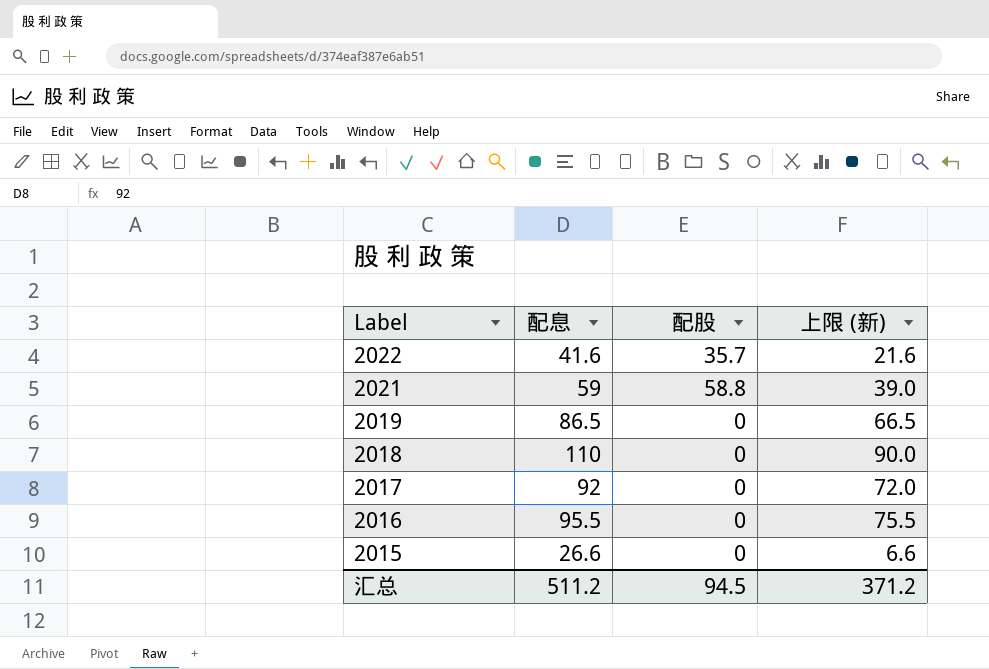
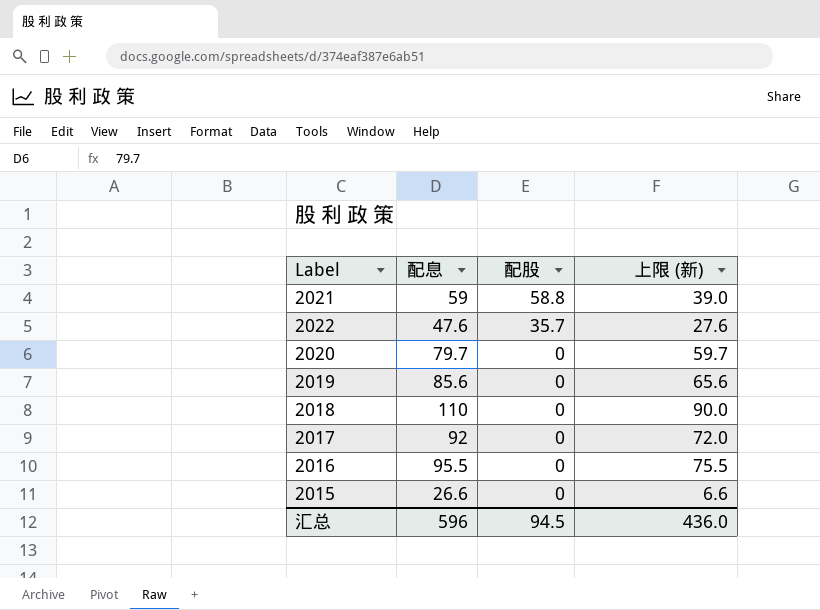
row order: Label descending -> 配股 descending
2022 | 配息: 41.6 -> 47.6
2022 | 上限 (新): 21.6 -> 27.6
row 2020: none -> 79.7 | 0 | 59.7
2019 | 配息: 86.5 -> 85.6
2019 | 上限 (新): 66.5 -> 65.6
汇总 | 配息: 511.2 -> 596
汇总 | 上限 (新): 371.2 -> 436.0

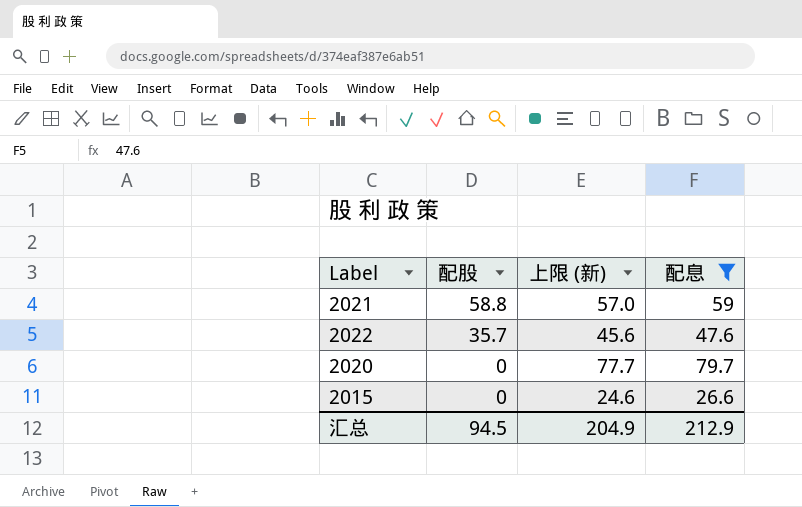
filter: none -> 配息 <= 79.7
column 上限 (新) | formula: [配息] - 20 -> [配息] - 2
column 配息 | position: 2 -> 4
汇总 | 上限 (新): 436.0 -> 204.9
汇总 | 配息: 596 -> 212.9

